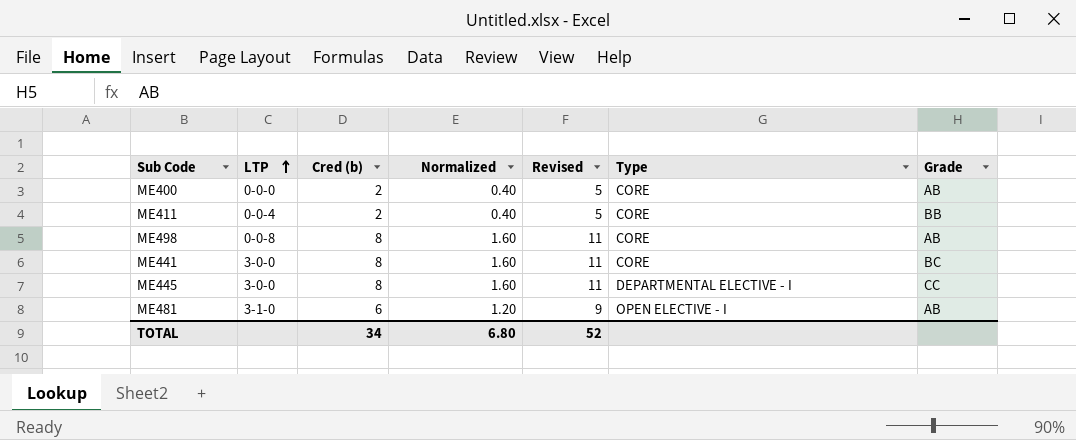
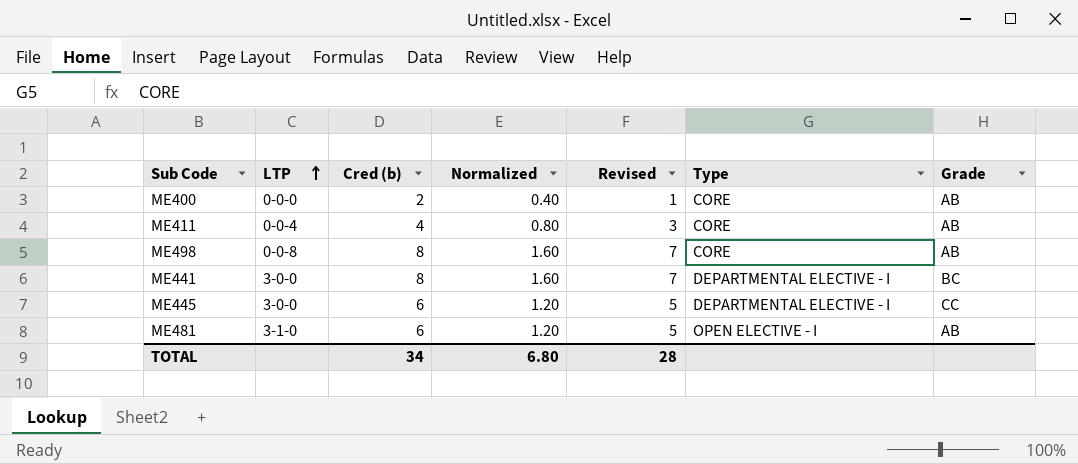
column Revised | formula: [Cred (b)] + 3 -> [Cred (b)] - 1
ME411 | Cred (b): 2 -> 4
ME411 | Normalized: 0.40 -> 0.80
ME411 | Grade: BB -> AB
ME441 | Type: CORE -> DEPARTMENTAL ELECTIVE - I
ME445 | Cred (b): 8 -> 6
ME445 | Normalized: 1.60 -> 1.20
TOTAL | Revised: 52 -> 28

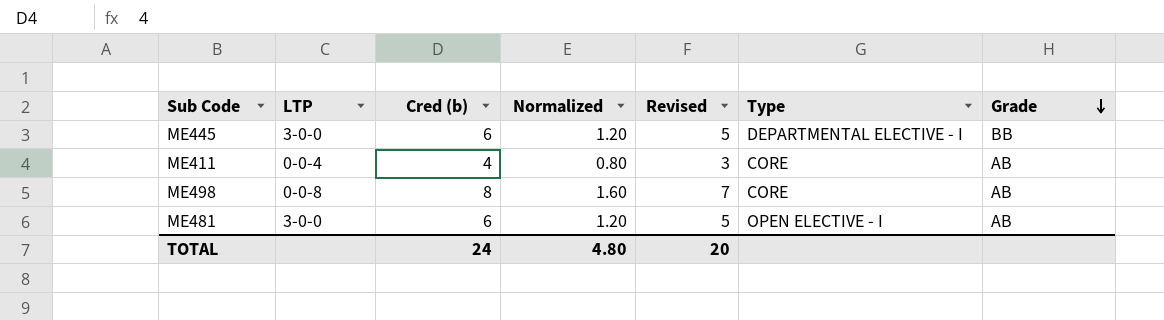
row order: LTP ascending -> Grade descending
row ME400: 0-0-0 | 2 | 0.40 | 1 | CORE | AB -> none
row ME441: 3-0-0 | 8 | 1.60 | 7 | DEPARTMENTAL ELECTIVE - I | BC -> none
ME445 | Grade: CC -> BB
ME481 | LTP: 3-1-0 -> 3-0-0
TOTAL | Cred (b): 34 -> 24
TOTAL | Normalized: 6.80 -> 4.80
TOTAL | Revised: 28 -> 20

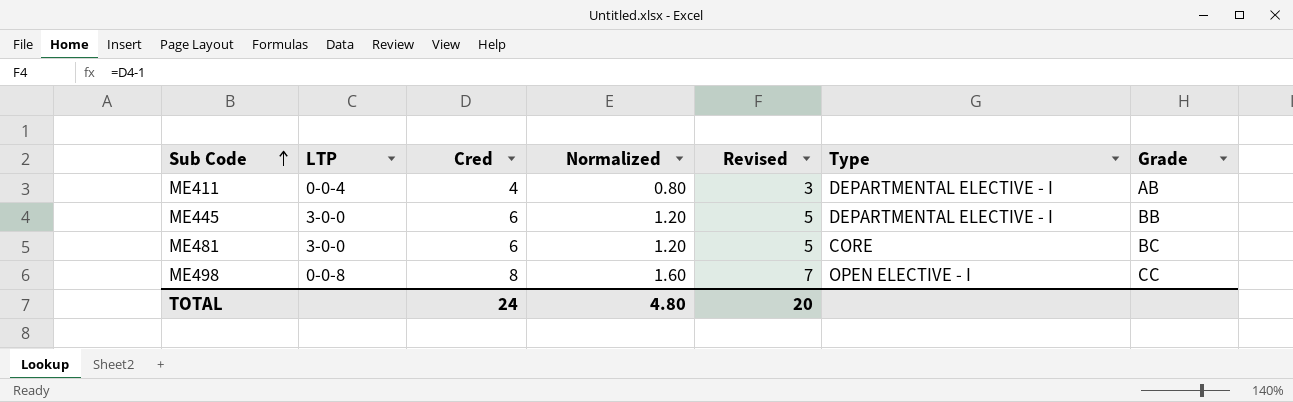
row order: Grade descending -> Sub Code ascending
column name: Cred (b) -> Cred
ME411 | Type: CORE -> DEPARTMENTAL ELECTIVE - I
ME481 | Type: OPEN ELECTIVE - I -> CORE
ME481 | Grade: AB -> BC
ME498 | Type: CORE -> OPEN ELECTIVE - I
ME498 | Grade: AB -> CC

